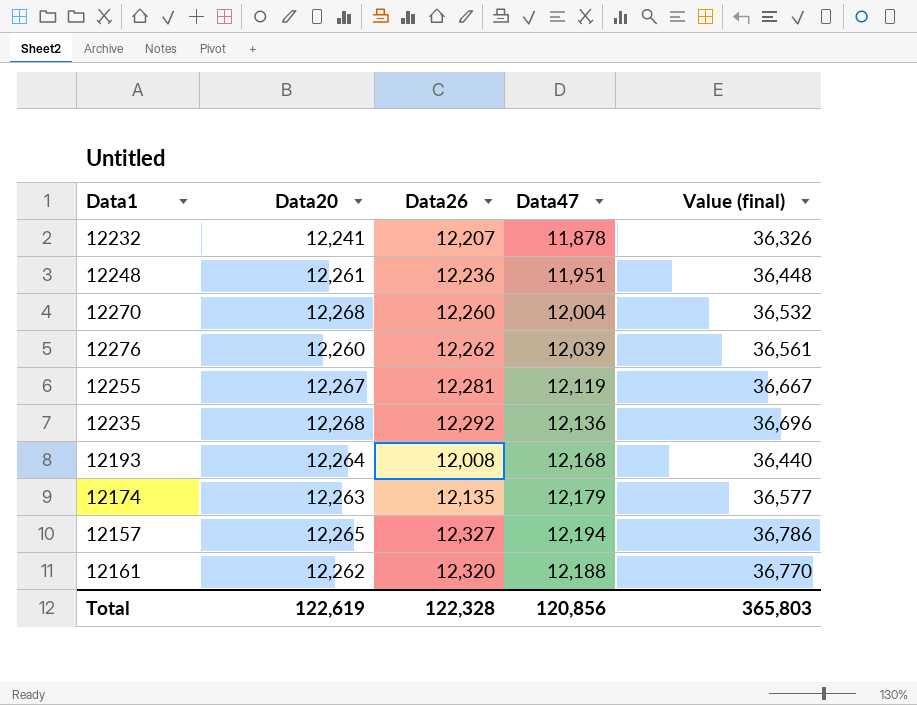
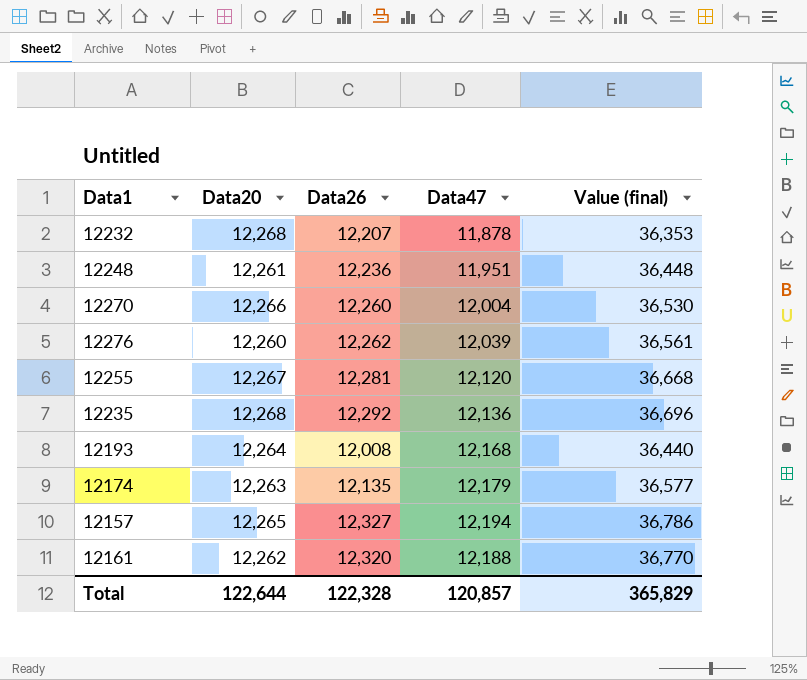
12232 | Data20: 12,241 -> 12,268
12232 | Value (final): 36,326 -> 36,353
12270 | Data20: 12,268 -> 12,266
12270 | Value (final): 36,532 -> 36,530
12255 | Data47: 12,119 -> 12,120
12255 | Value (final): 36,667 -> 36,668
Total | Data20: 122,619 -> 122,644
Total | Data47: 120,856 -> 120,857
Total | Value (final): 365,803 -> 365,829

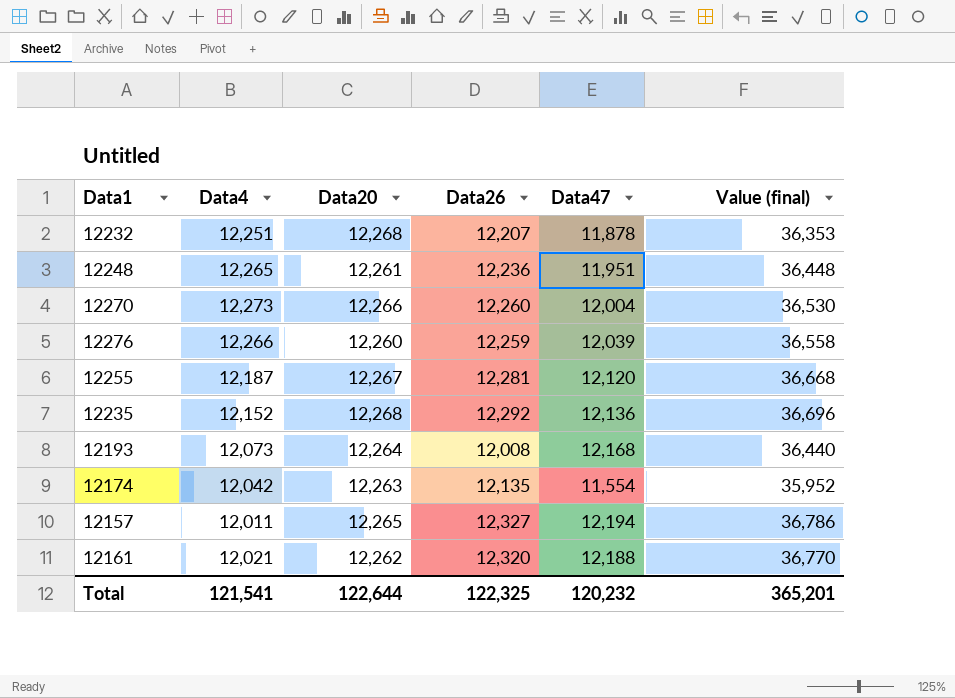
column Data4 | position: none -> 2
12276 | Data26: 12,262 -> 12,259
12276 | Value (final): 36,561 -> 36,558
12174 | Data47: 12,179 -> 11,554
12174 | Value (final): 36,577 -> 35,952
Total | Data26: 122,328 -> 122,325
Total | Data47: 120,857 -> 120,232
Total | Value (final): 365,829 -> 365,201

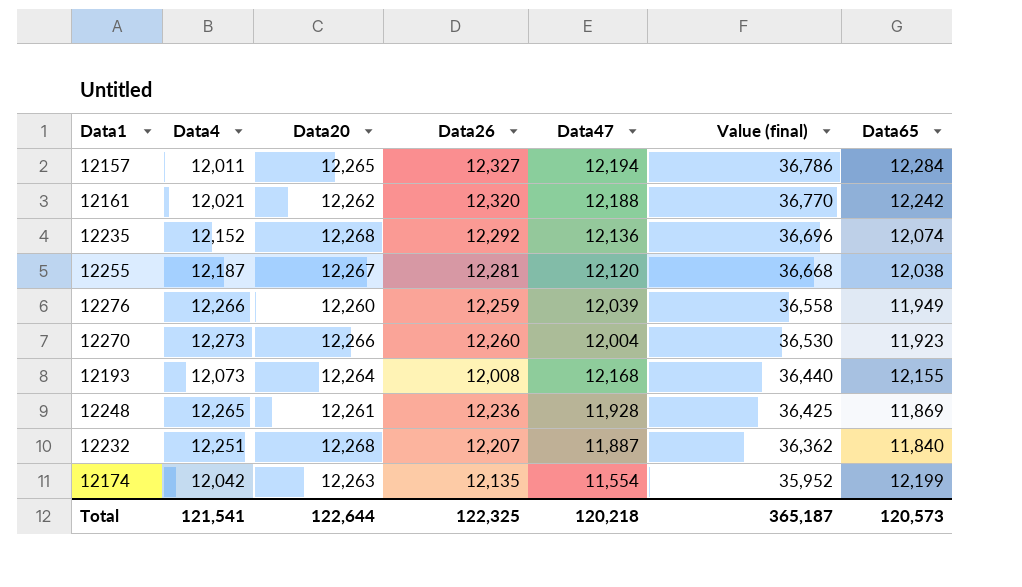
row order: none -> Value (final) descending
column Data65 | position: none -> 7
12248 | Data47: 11,951 -> 11,928
12248 | Value (final): 36,448 -> 36,425
12232 | Data47: 11,878 -> 11,887
12232 | Value (final): 36,353 -> 36,362
Total | Data47: 120,232 -> 120,218
Total | Value (final): 365,201 -> 365,187

